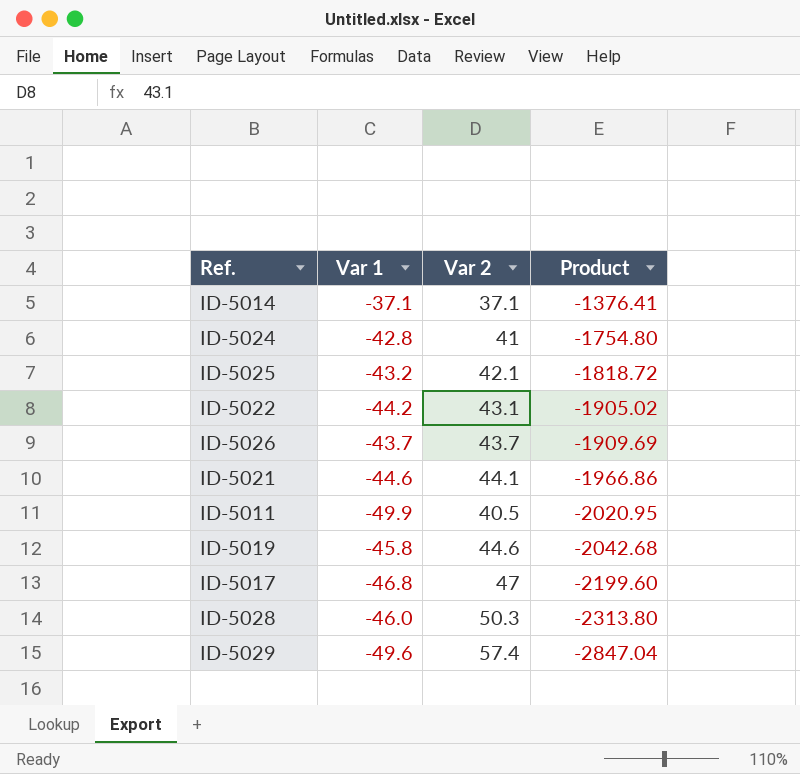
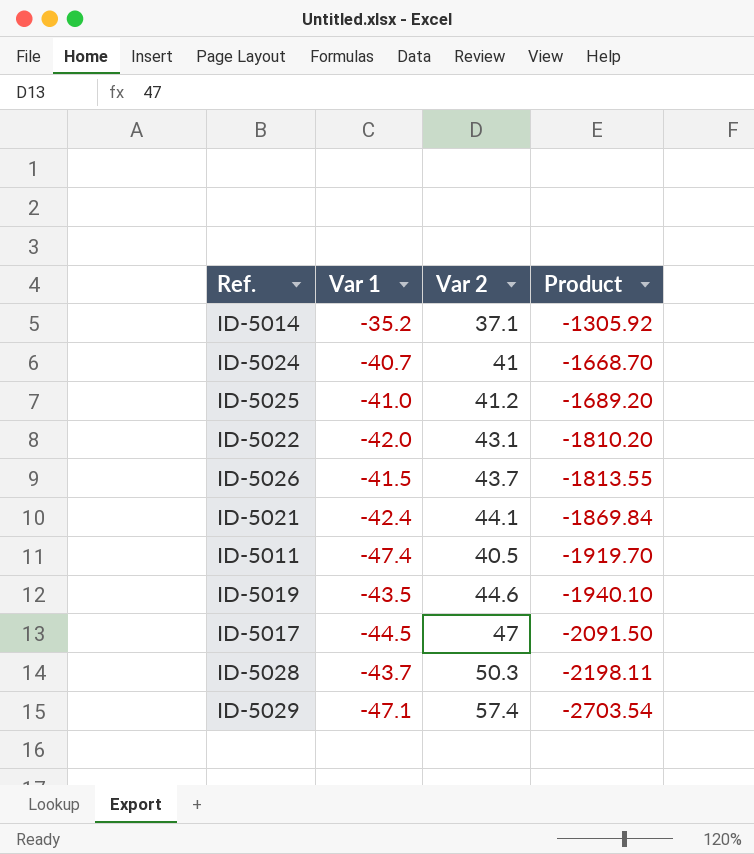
ID-5014 | Var 1: -37.1 -> -35.2
ID-5014 | Product: -1376.41 -> -1305.92
ID-5024 | Var 1: -42.8 -> -40.7
ID-5024 | Product: -1754.80 -> -1668.70
ID-5025 | Var 1: -43.2 -> -41.0
ID-5025 | Var 2: 42.1 -> 41.2
ID-5025 | Product: -1818.72 -> -1689.20
ID-5022 | Var 1: -44.2 -> -42.0
ID-5022 | Product: -1905.02 -> -1810.20
ID-5026 | Var 1: -43.7 -> -41.5
ID-5026 | Product: -1909.69 -> -1813.55
ID-5021 | Var 1: -44.6 -> -42.4
ID-5021 | Product: -1966.86 -> -1869.84
ID-5011 | Var 1: -49.9 -> -47.4
ID-5011 | Product: -2020.95 -> -1919.70
ID-5019 | Var 1: -45.8 -> -43.5
ID-5019 | Product: -2042.68 -> -1940.10
ID-5017 | Var 1: -46.8 -> -44.5
ID-5017 | Product: -2199.60 -> -2091.50
ID-5028 | Var 1: -46.0 -> -43.7
ID-5028 | Product: -2313.80 -> -2198.11
ID-5029 | Var 1: -49.6 -> -47.1
ID-5029 | Product: -2847.04 -> -2703.54

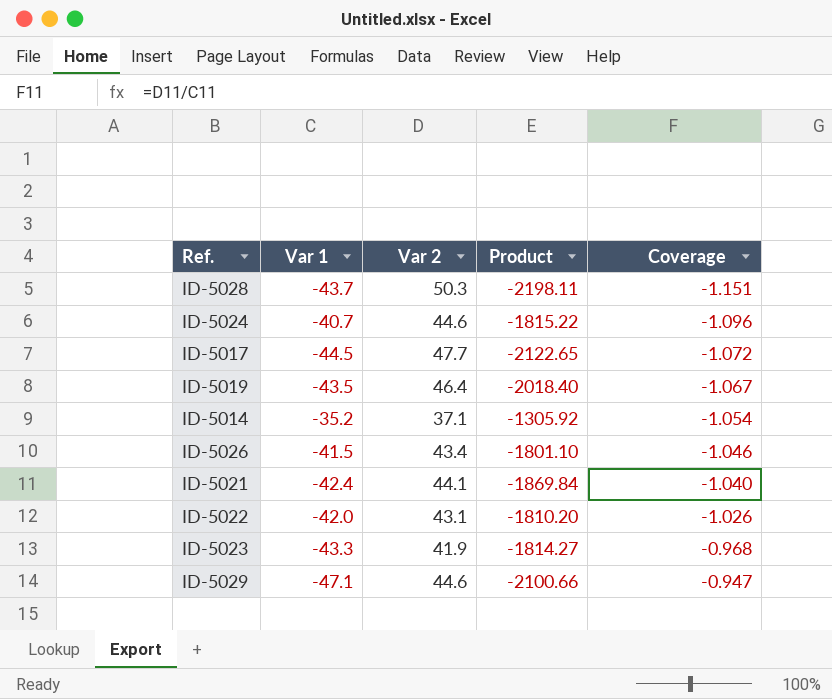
row order: Product descending -> Coverage ascending
column Coverage | formula: none -> [Var 2] / [Var 1]
row ID-5025: -41.0 | 41.2 | -1689.20 -> none
row ID-5011: -47.4 | 40.5 | -1919.70 -> none
ID-5024 | Var 2: 41 -> 44.6
ID-5024 | Product: -1668.70 -> -1815.22
ID-5017 | Var 2: 47 -> 47.7
ID-5017 | Product: -2091.50 -> -2122.65
ID-5019 | Var 2: 44.6 -> 46.4
ID-5019 | Product: -1940.10 -> -2018.40
ID-5026 | Var 2: 43.7 -> 43.4
ID-5026 | Product: -1813.55 -> -1801.10
row ID-5023: none -> -43.3 | 41.9 | -1814.27 | -0.968
ID-5029 | Var 2: 57.4 -> 44.6
ID-5029 | Product: -2703.54 -> -2100.66

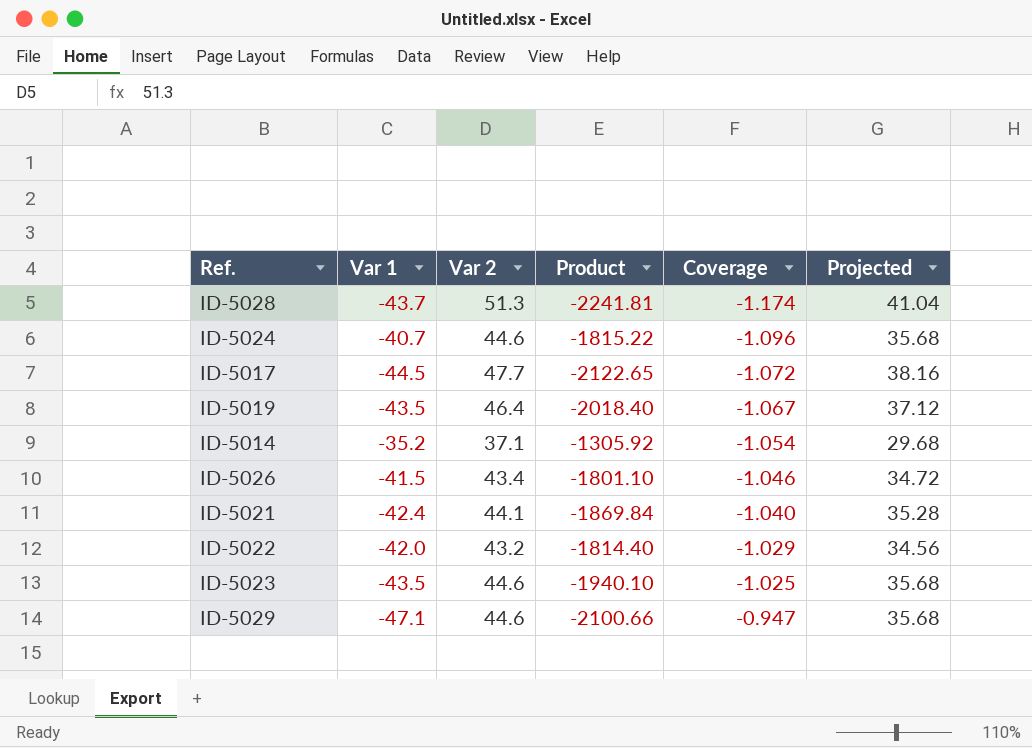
column Projected | formula: none -> [Var 2] * 0.8
ID-5028 | Var 2: 50.3 -> 51.3
ID-5028 | Product: -2198.11 -> -2241.81
ID-5028 | Coverage: -1.151 -> -1.174
ID-5022 | Var 2: 43.1 -> 43.2
ID-5022 | Product: -1810.20 -> -1814.40
ID-5022 | Coverage: -1.026 -> -1.029
ID-5023 | Var 1: -43.3 -> -43.5
ID-5023 | Var 2: 41.9 -> 44.6
ID-5023 | Product: -1814.27 -> -1940.10
ID-5023 | Coverage: -0.968 -> -1.025

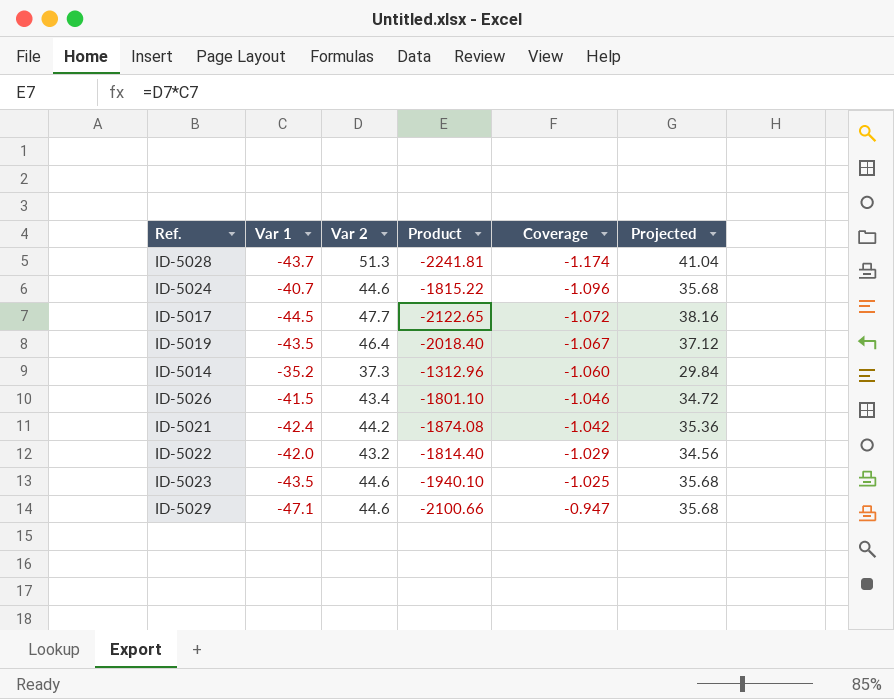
ID-5014 | Var 2: 37.1 -> 37.3
ID-5014 | Product: -1305.92 -> -1312.96
ID-5014 | Coverage: -1.054 -> -1.060
ID-5014 | Projected: 29.68 -> 29.84
ID-5021 | Var 2: 44.1 -> 44.2
ID-5021 | Product: -1869.84 -> -1874.08
ID-5021 | Coverage: -1.040 -> -1.042
ID-5021 | Projected: 35.28 -> 35.36

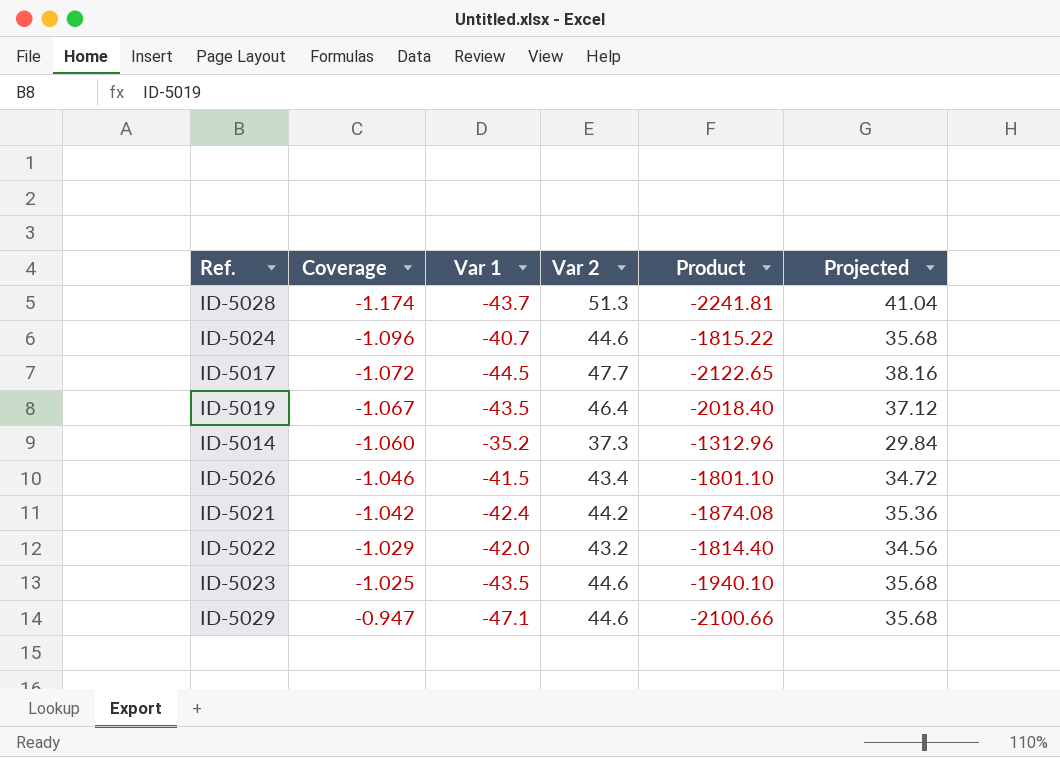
column Coverage | position: 5 -> 2

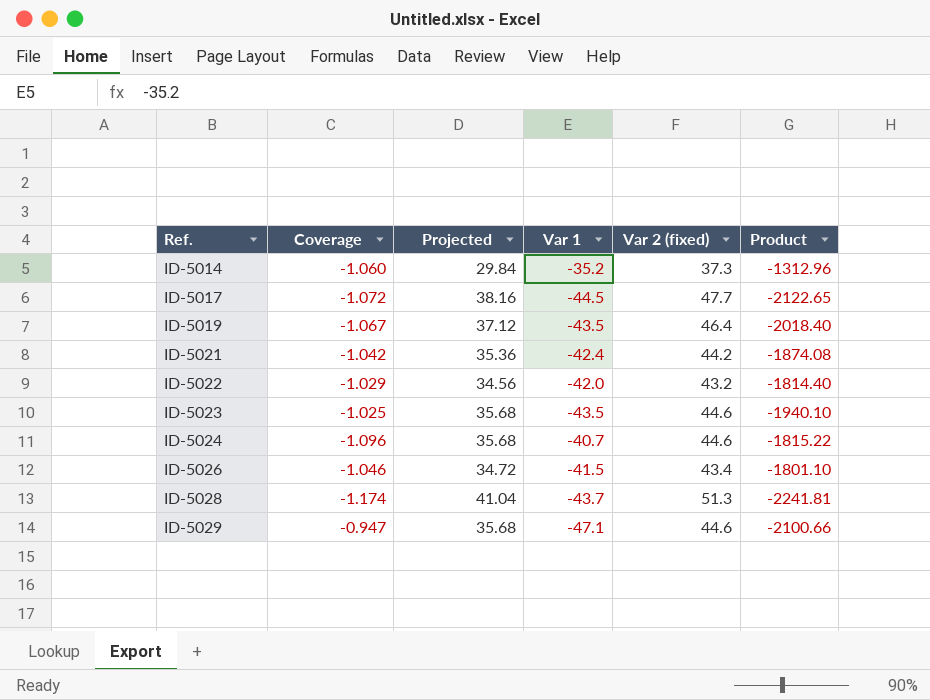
row order: Coverage ascending -> Ref. ascending
column Projected | position: 6 -> 3
column name: Var 2 -> Var 2 (fixed)

